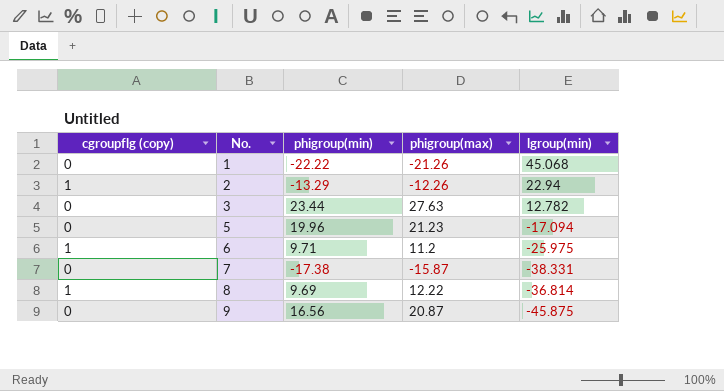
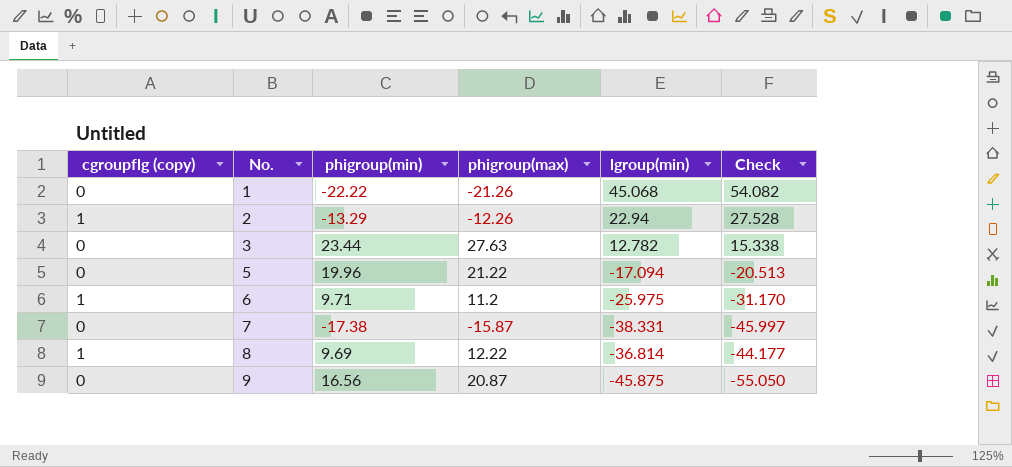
column Check | formula: none -> [lgroup(min)] * 1.2
5 | phigroup(max): 21.23 -> 21.22

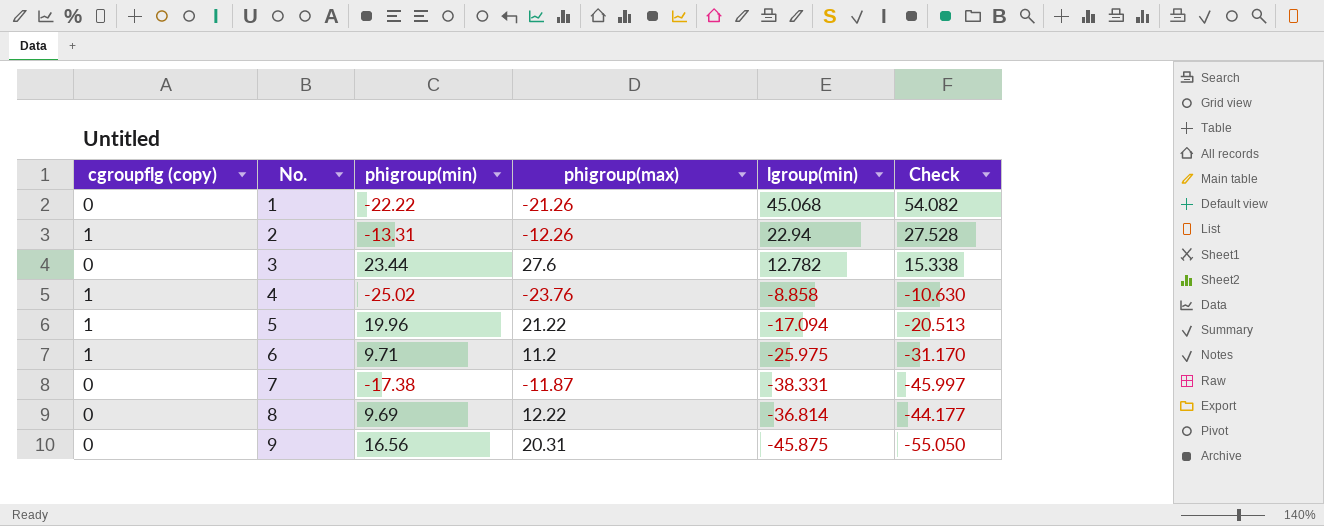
2 | phigroup(min): -13.29 -> -13.31
3 | phigroup(max): 27.63 -> 27.6
row 4: none -> 1 | -25.02 | -23.76 | -8.858 | -10.630
5 | cgroupflg (copy): 0 -> 1
7 | phigroup(max): -15.87 -> -11.87
8 | cgroupflg (copy): 1 -> 0
9 | phigroup(max): 20.87 -> 20.31

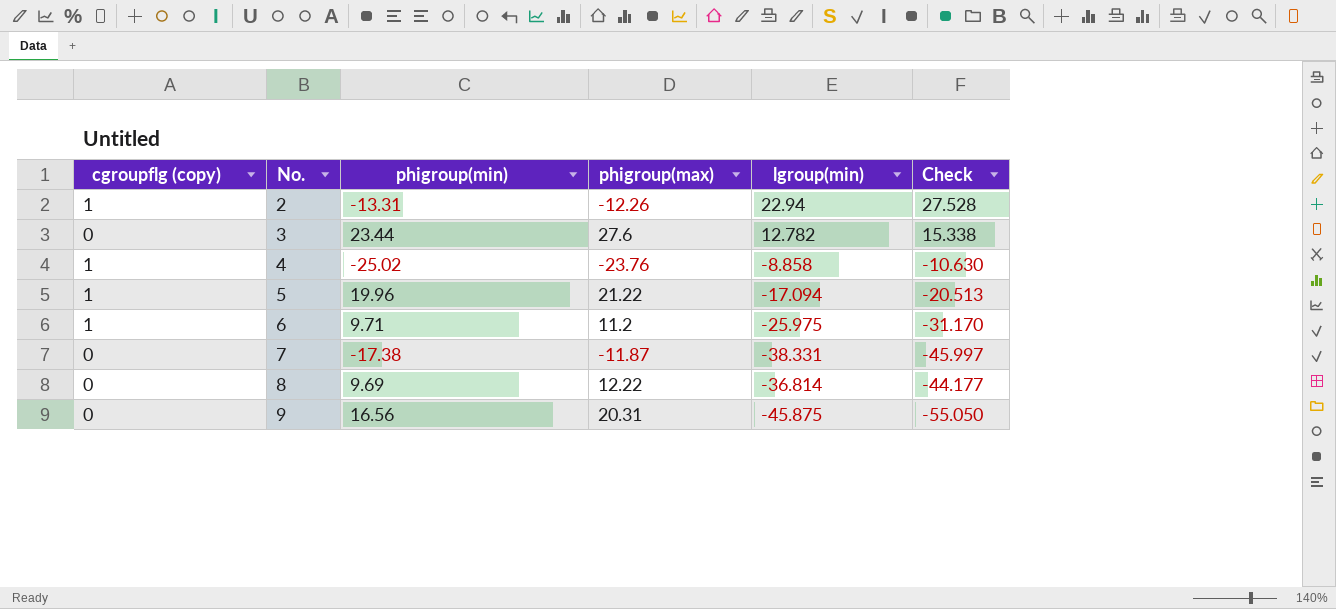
row 1: 0 | -22.22 | -21.26 | 45.068 | 54.082 -> none

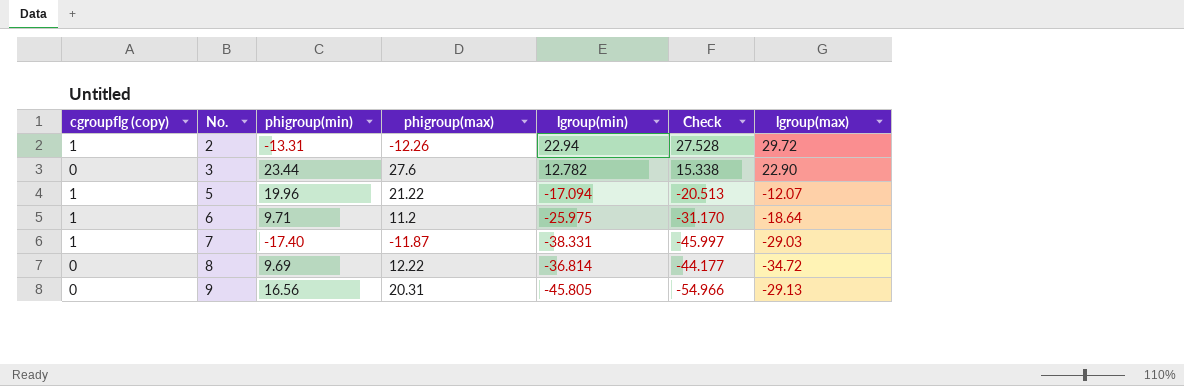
column lgroup(max) | position: none -> 7
row 4: 1 | -25.02 | -23.76 | -8.858 | -10.630 -> none
7 | cgroupflg (copy): 0 -> 1
7 | phigroup(min): -17.38 -> -17.40
9 | lgroup(min): -45.875 -> -45.805
9 | Check: -55.050 -> -54.966

